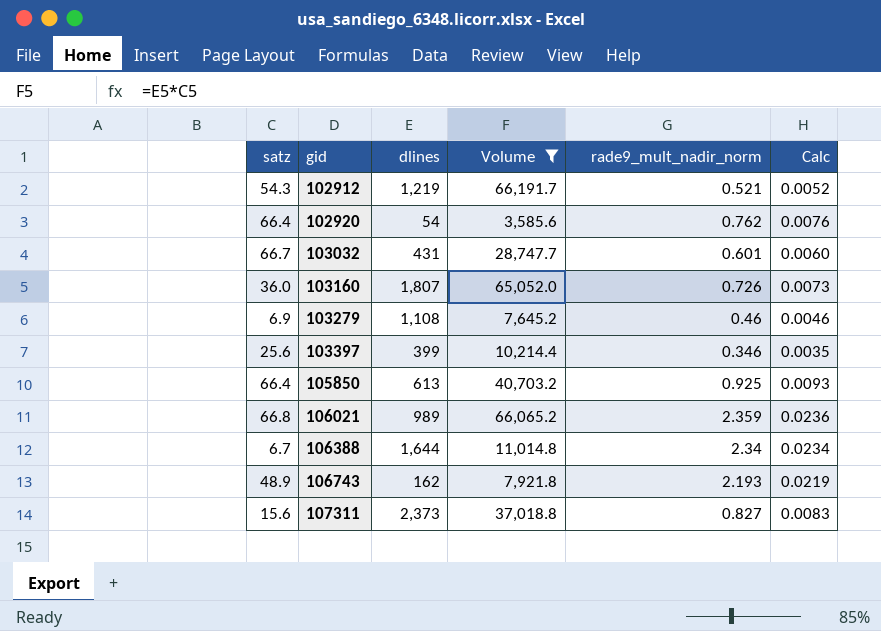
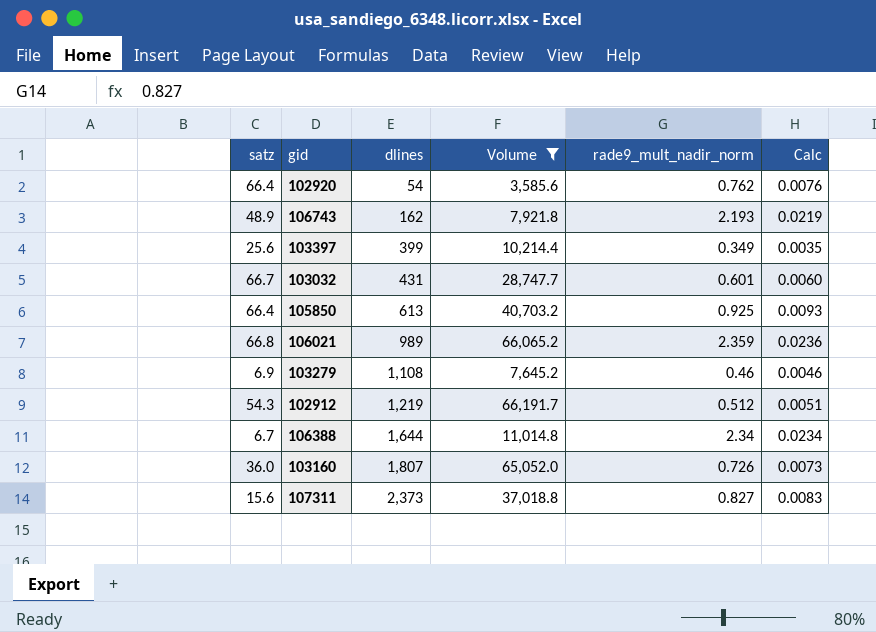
row order: gid ascending -> dlines ascending
103397 | rade9_mult_nadir_norm: 0.346 -> 0.349
102912 | rade9_mult_nadir_norm: 0.521 -> 0.512
102912 | Calc: 0.0052 -> 0.0051

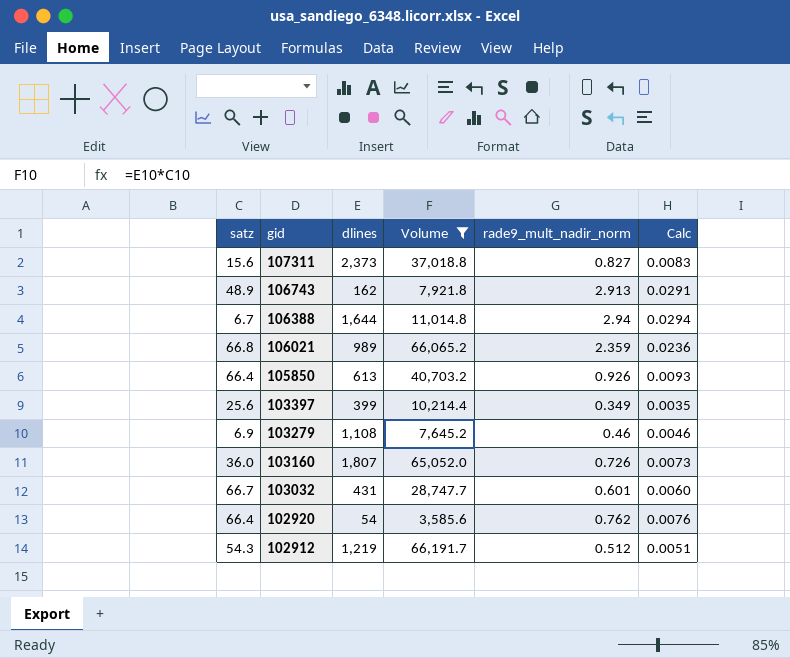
row order: dlines ascending -> gid descending
106743 | rade9_mult_nadir_norm: 2.193 -> 2.913
106743 | Calc: 0.0219 -> 0.0291
106388 | rade9_mult_nadir_norm: 2.34 -> 2.94
106388 | Calc: 0.0234 -> 0.0294
105850 | rade9_mult_nadir_norm: 0.925 -> 0.926

